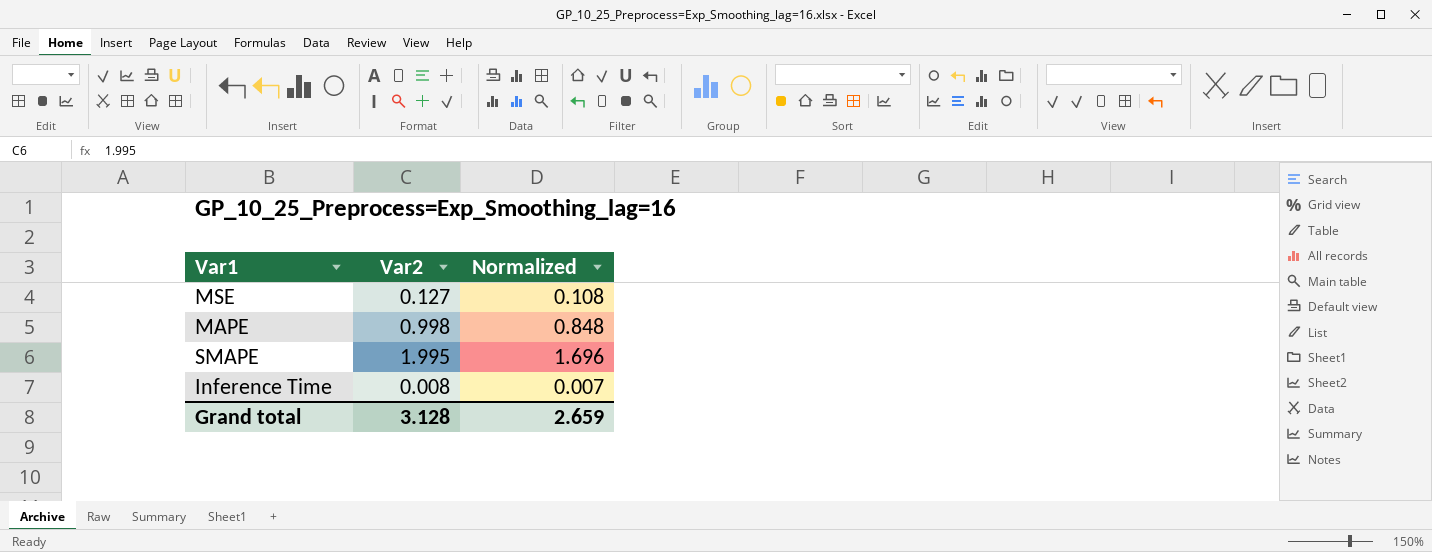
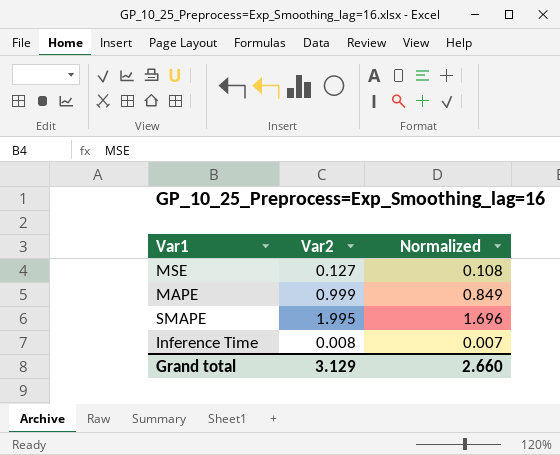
MAPE | Var2: 0.998 -> 0.999
MAPE | Normalized: 0.848 -> 0.849
Grand total | Var2: 3.128 -> 3.129
Grand total | Normalized: 2.659 -> 2.660

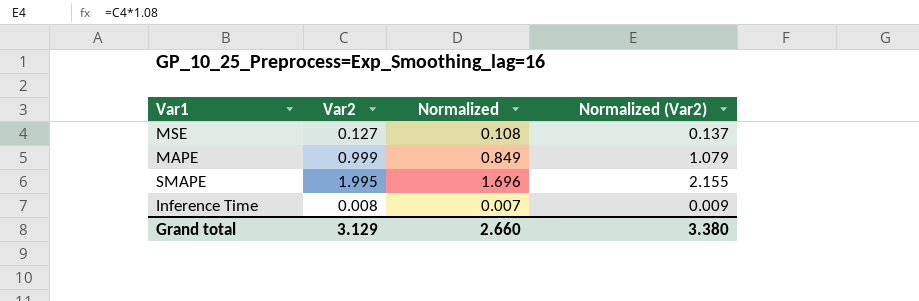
column Normalized (Var2) | formula: none -> [Var2] * 1.08

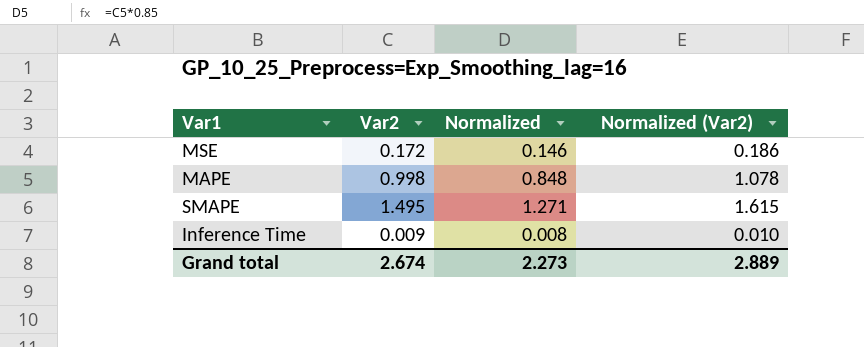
MSE | Var2: 0.127 -> 0.172
MSE | Normalized: 0.108 -> 0.146
MSE | Normalized (Var2): 0.137 -> 0.186
MAPE | Var2: 0.999 -> 0.998
MAPE | Normalized: 0.849 -> 0.848
MAPE | Normalized (Var2): 1.079 -> 1.078
SMAPE | Var2: 1.995 -> 1.495
SMAPE | Normalized: 1.696 -> 1.271
SMAPE | Normalized (Var2): 2.155 -> 1.615
Inference Time | Var2: 0.008 -> 0.009
Inference Time | Normalized: 0.007 -> 0.008
Inference Time | Normalized (Var2): 0.009 -> 0.010
Grand total | Var2: 3.129 -> 2.674
Grand total | Normalized: 2.660 -> 2.273
Grand total | Normalized (Var2): 3.380 -> 2.889

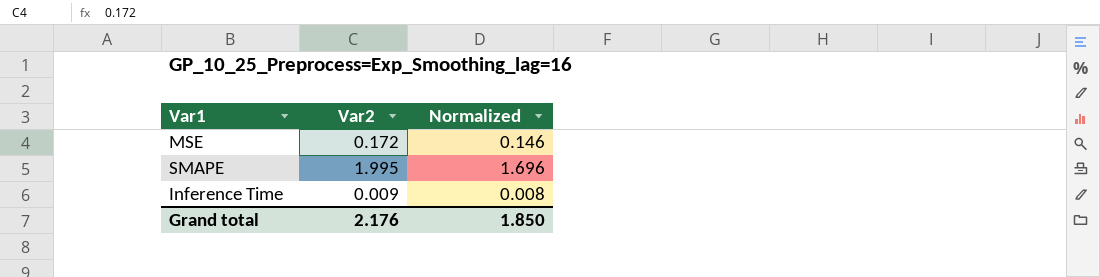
column Normalized (Var2) | formula: [Var2] * 1.08 -> none
row MAPE: 0.998 | 0.848 | 1.078 -> none
SMAPE | Var2: 1.495 -> 1.995
SMAPE | Normalized: 1.271 -> 1.696
Grand total | Var2: 2.674 -> 2.176
Grand total | Normalized: 2.273 -> 1.850

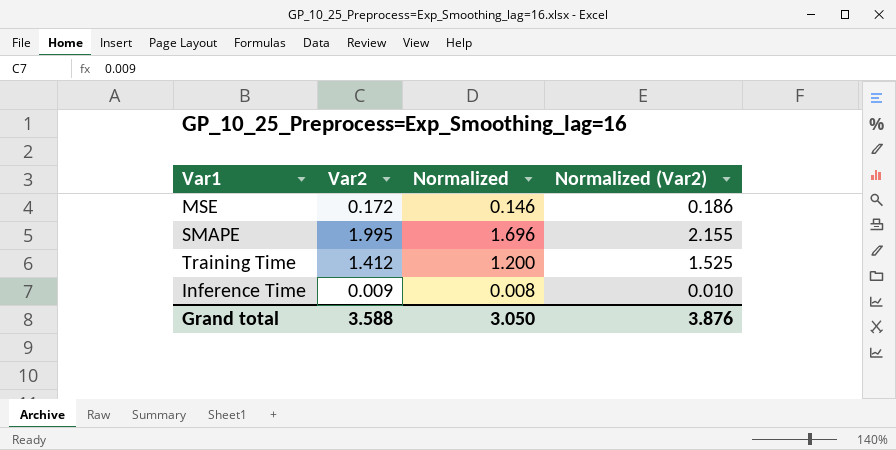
column Normalized (Var2) | formula: none -> [Var2] * 1.08
row Training Time: none -> 1.412 | 1.200 | 1.525
Grand total | Var2: 2.176 -> 3.588
Grand total | Normalized: 1.850 -> 3.050

